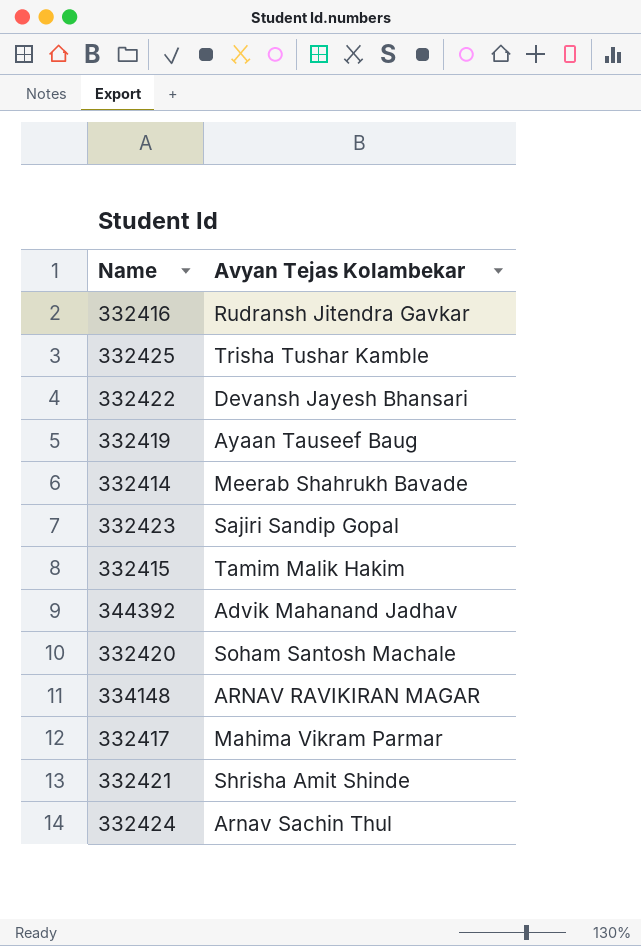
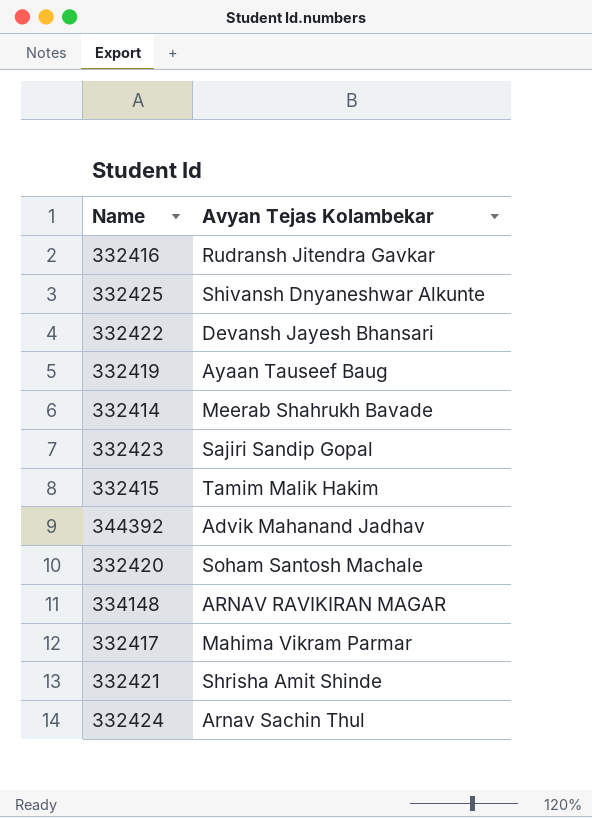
332425 | Avyan Tejas Kolambekar: Trisha Tushar Kamble -> Shivansh Dnyaneshwar Alkunte

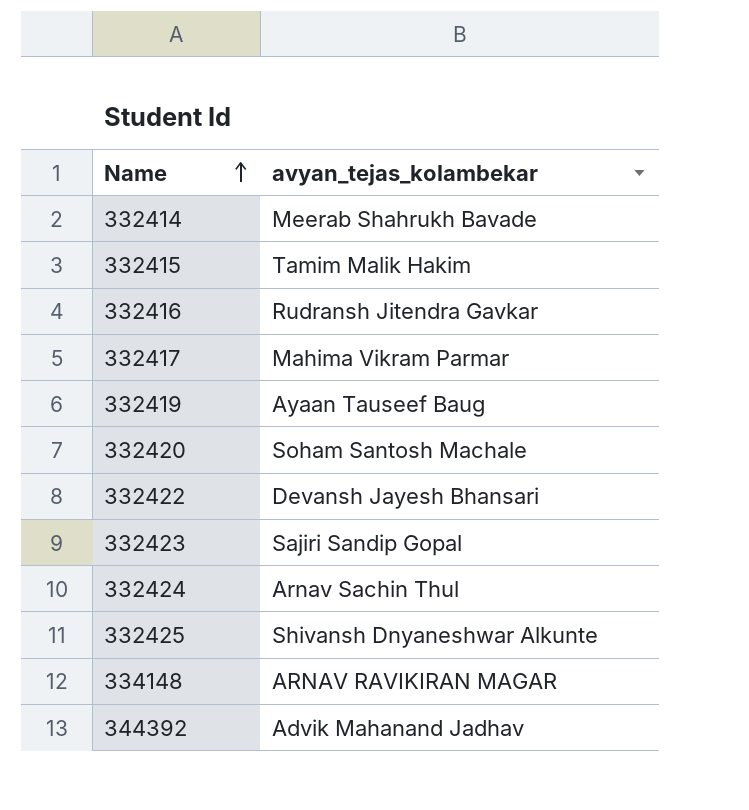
row order: none -> Name ascending
column name: Avyan Tejas Kolambekar -> avyan_tejas_kolambekar
row 332421: Shrisha Amit Shinde -> none

